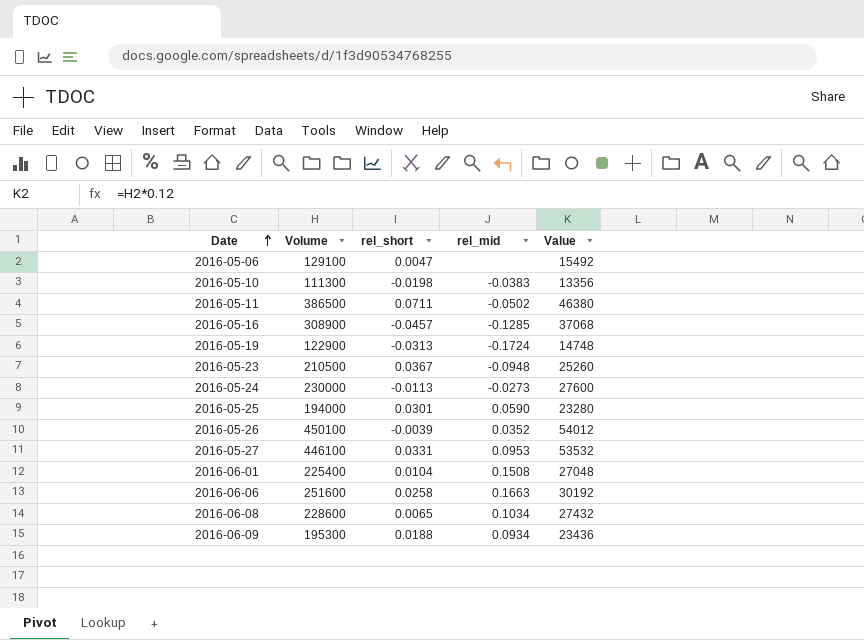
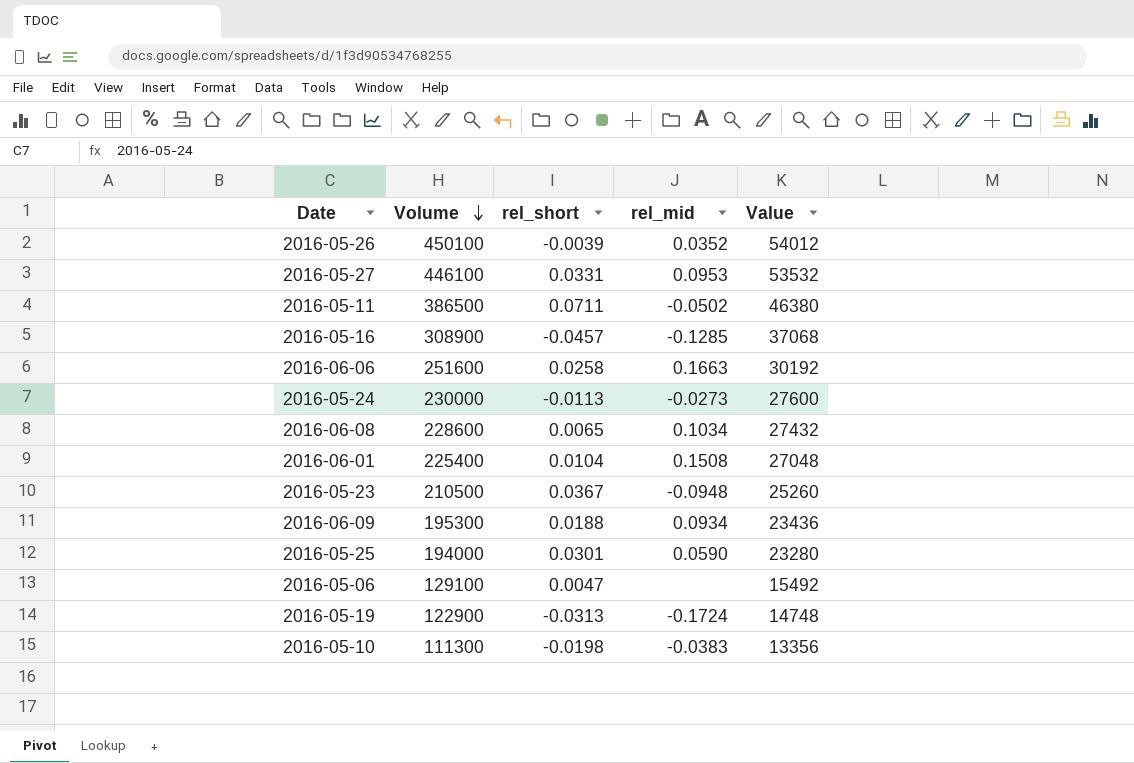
row order: Date ascending -> Volume descending

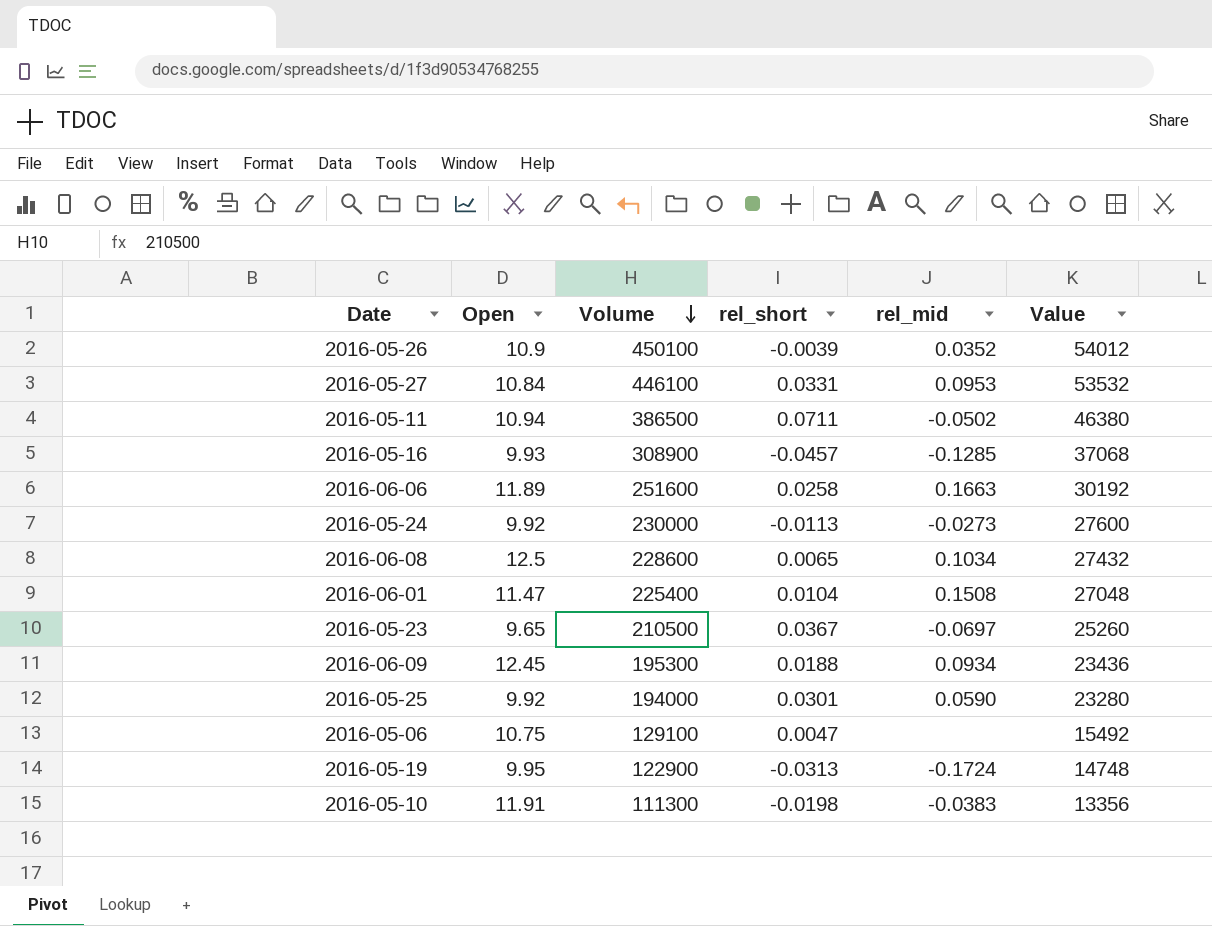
column Open | position: none -> 2
2016-05-23 | rel_mid: -0.0948 -> -0.0697

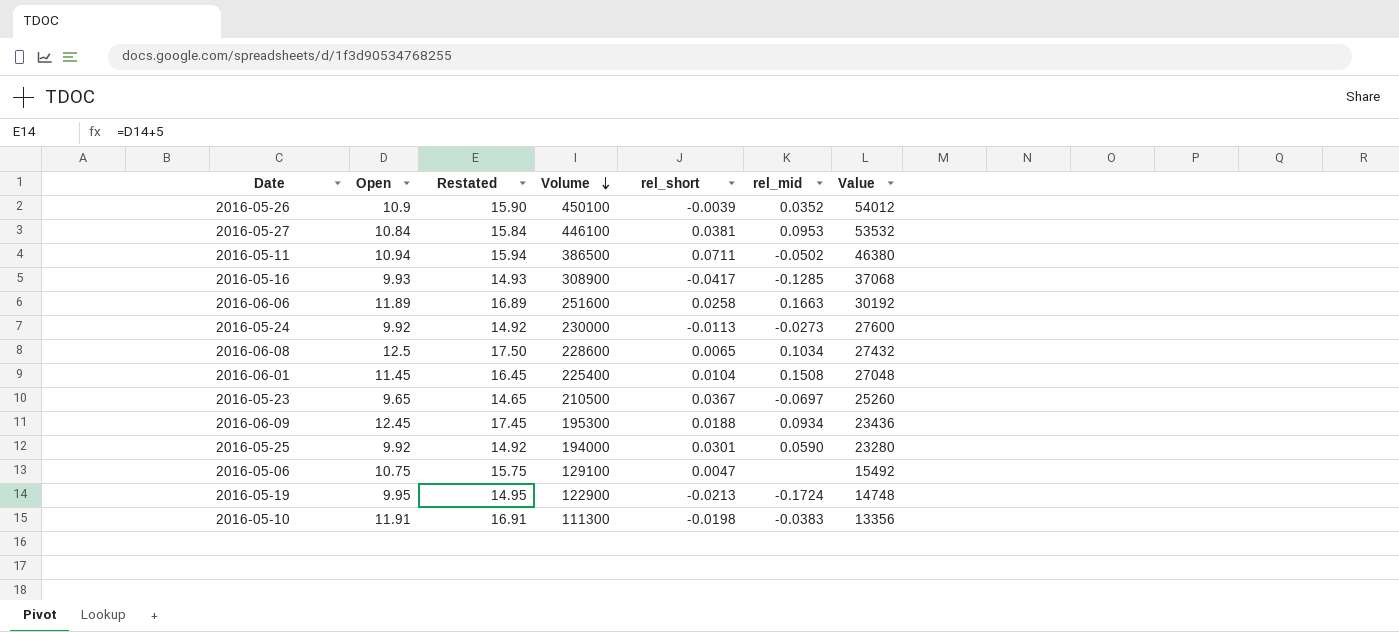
column Restated | formula: none -> [Open] + 5
2016-05-27 | rel_short: 0.0331 -> 0.0381
2016-05-16 | rel_short: -0.0457 -> -0.0417
2016-06-01 | Open: 11.47 -> 11.45
2016-05-19 | rel_short: -0.0313 -> -0.0213

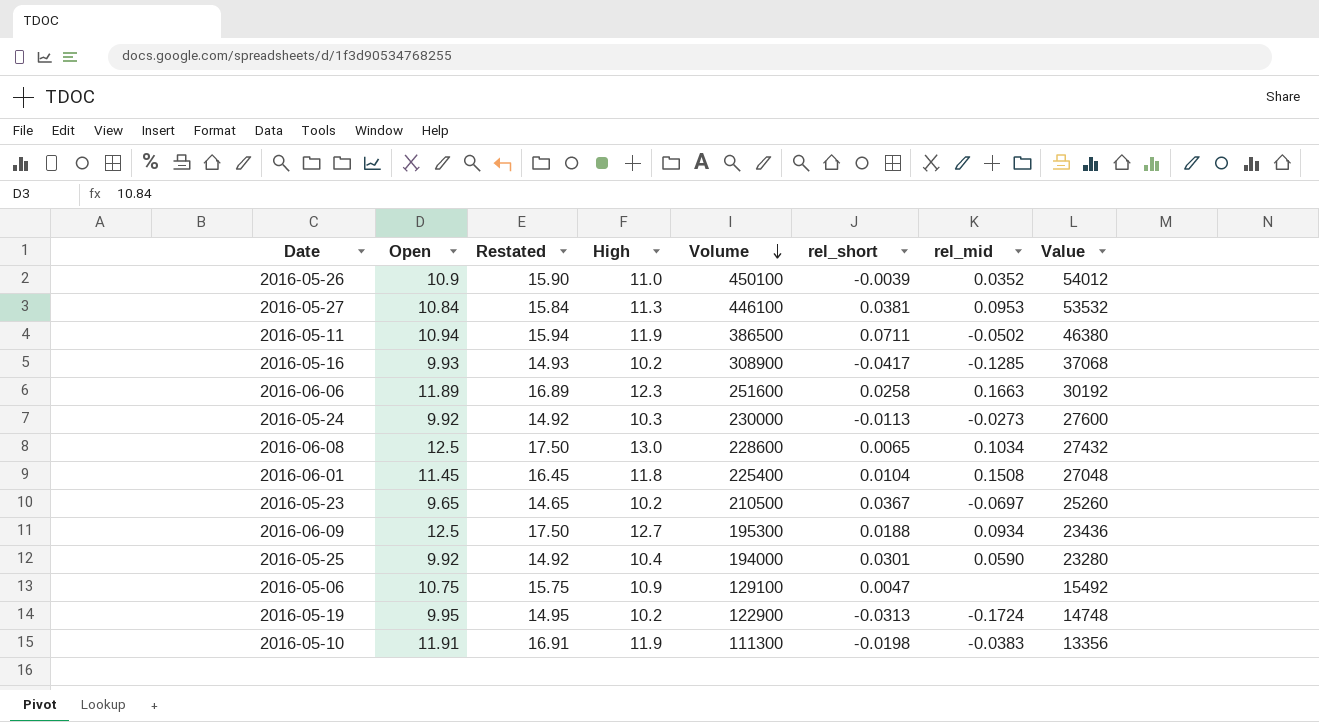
column High | position: none -> 4
2016-06-09 | Open: 12.45 -> 12.5
2016-06-09 | Restated: 17.45 -> 17.50
2016-05-19 | rel_short: -0.0213 -> -0.0313

